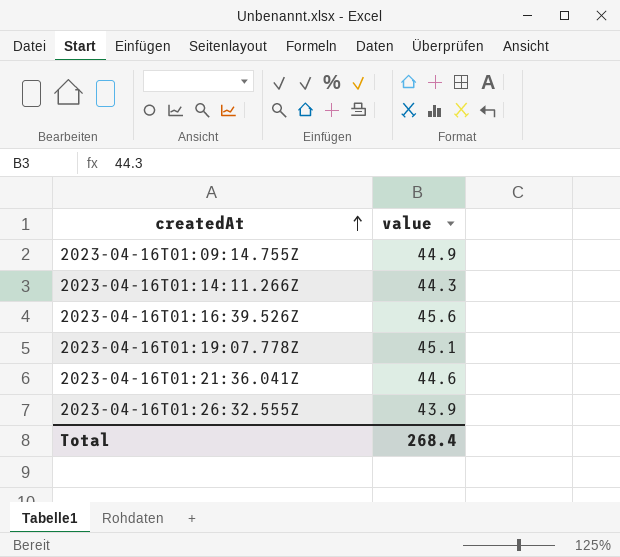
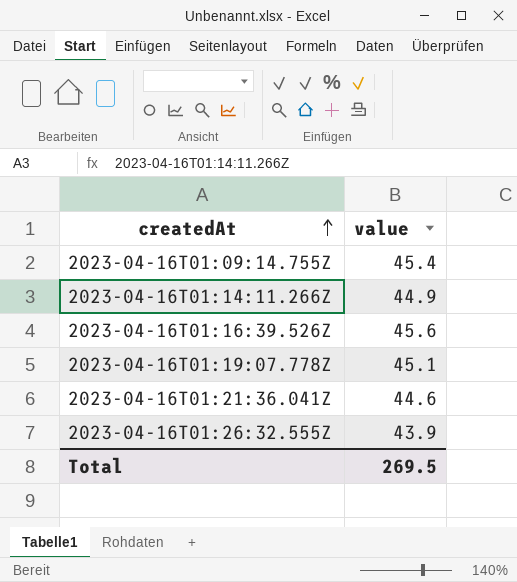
2023-04-16T01:09:14.755Z | value: 44.9 -> 45.4
2023-04-16T01:14:11.266Z | value: 44.3 -> 44.9
Total | value: 268.4 -> 269.5

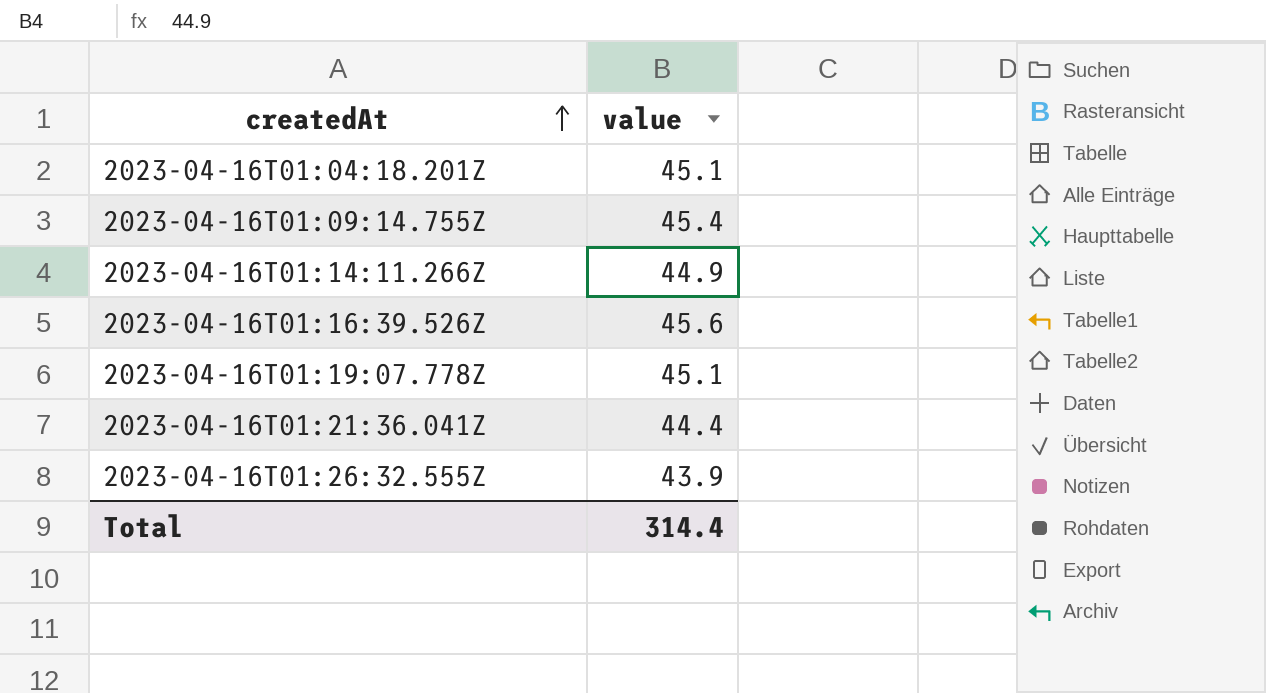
row 2023-04-16T01:04:18.201Z: none -> 45.1
2023-04-16T01:21:36.041Z | value: 44.6 -> 44.4
Total | value: 269.5 -> 314.4

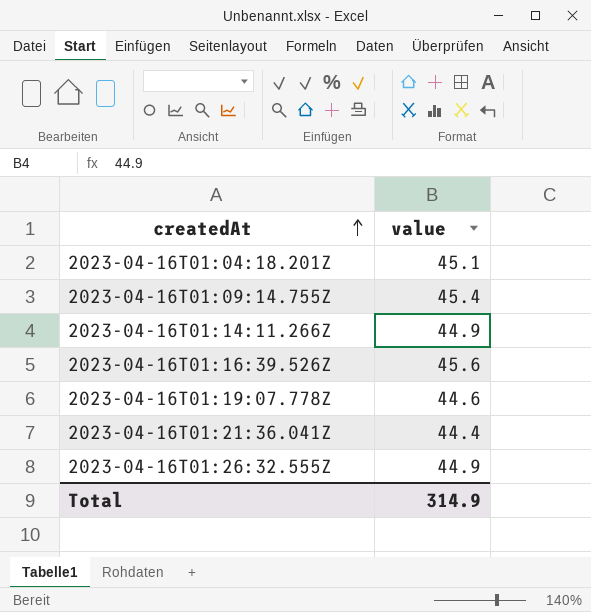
2023-04-16T01:19:07.778Z | value: 45.1 -> 44.6
2023-04-16T01:26:32.555Z | value: 43.9 -> 44.9
Total | value: 314.4 -> 314.9

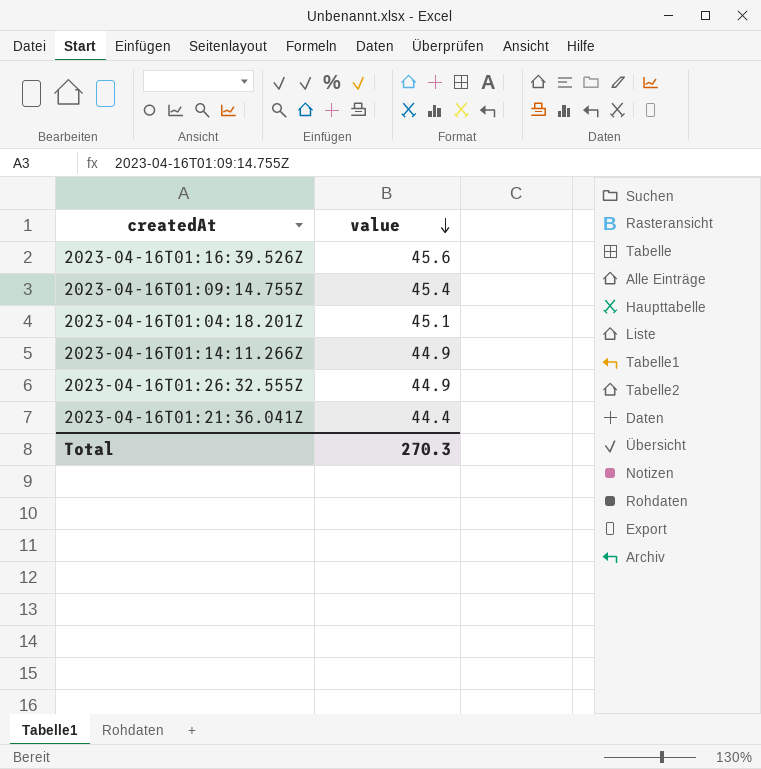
row order: createdAt ascending -> value descending
row 2023-04-16T01:19:07.778Z: 44.6 -> none
Total | value: 314.9 -> 270.3

